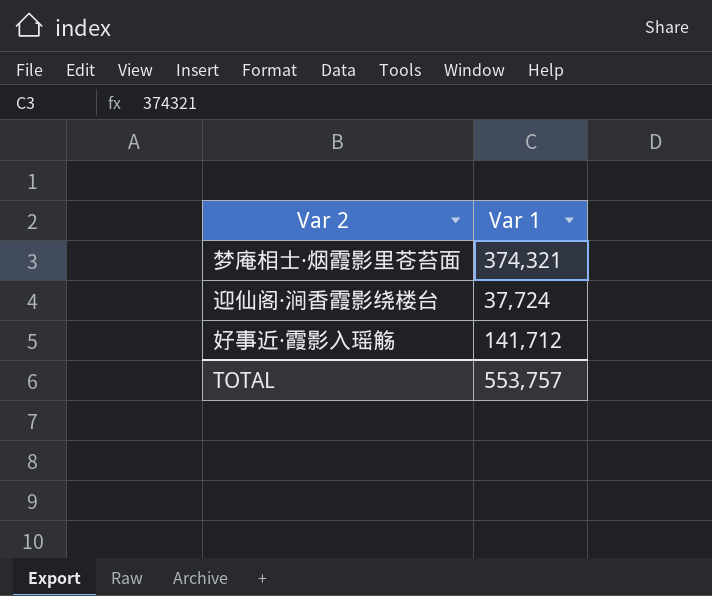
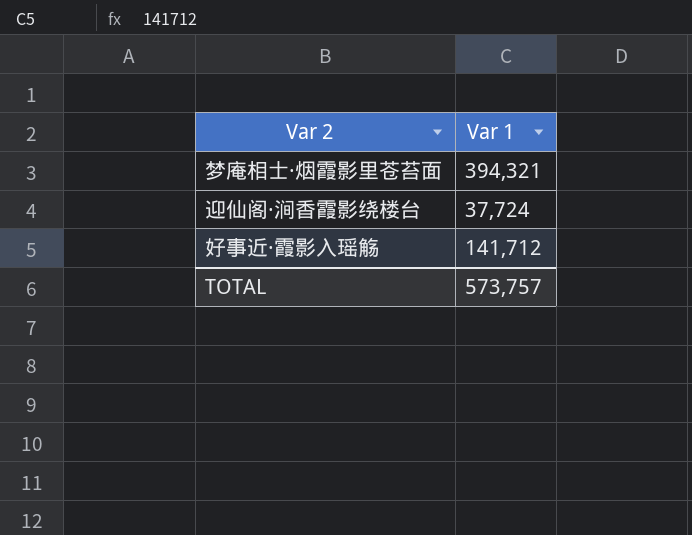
梦庵相士·烟霞影里苍苔面 | Var 1: 374,321 -> 394,321
TOTAL | Var 1: 553,757 -> 573,757

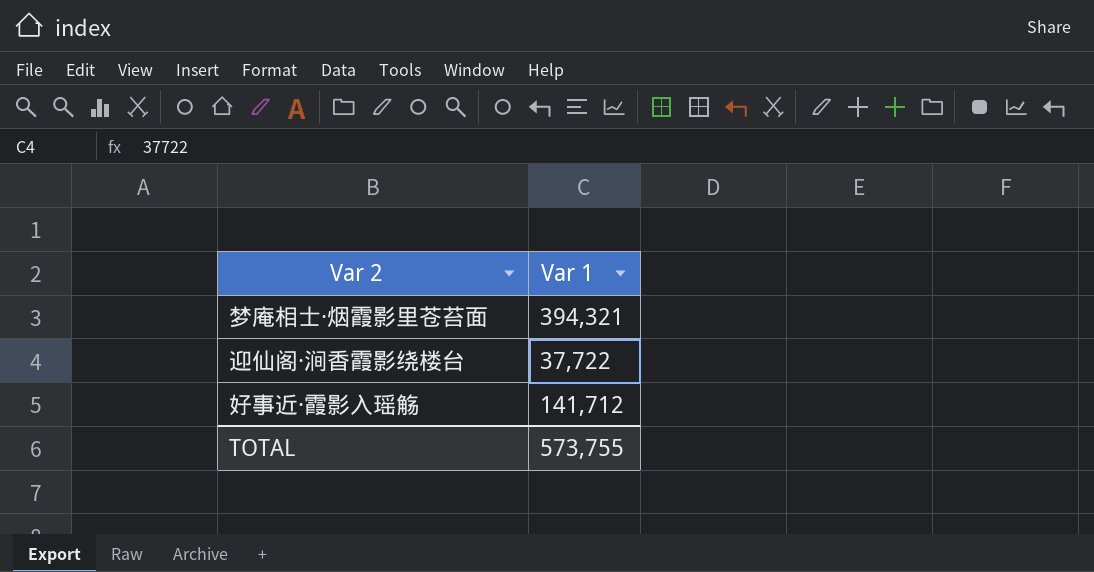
迎仙阁·涧香霞影绕楼台 | Var 1: 37,724 -> 37,722
TOTAL | Var 1: 573,757 -> 573,755

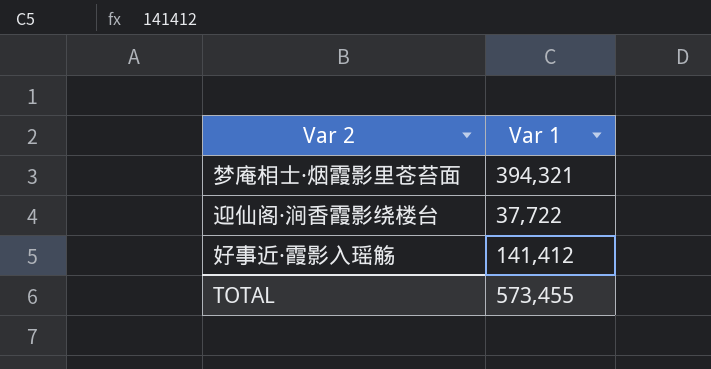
好事近·霞影入瑶觞 | Var 1: 141,712 -> 141,412
TOTAL | Var 1: 573,755 -> 573,455

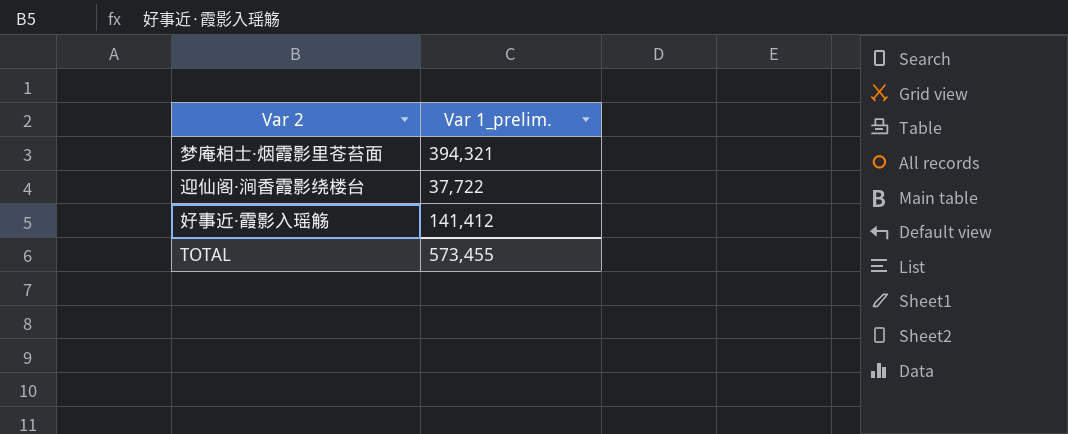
column name: Var 1 -> Var 1_prelim.

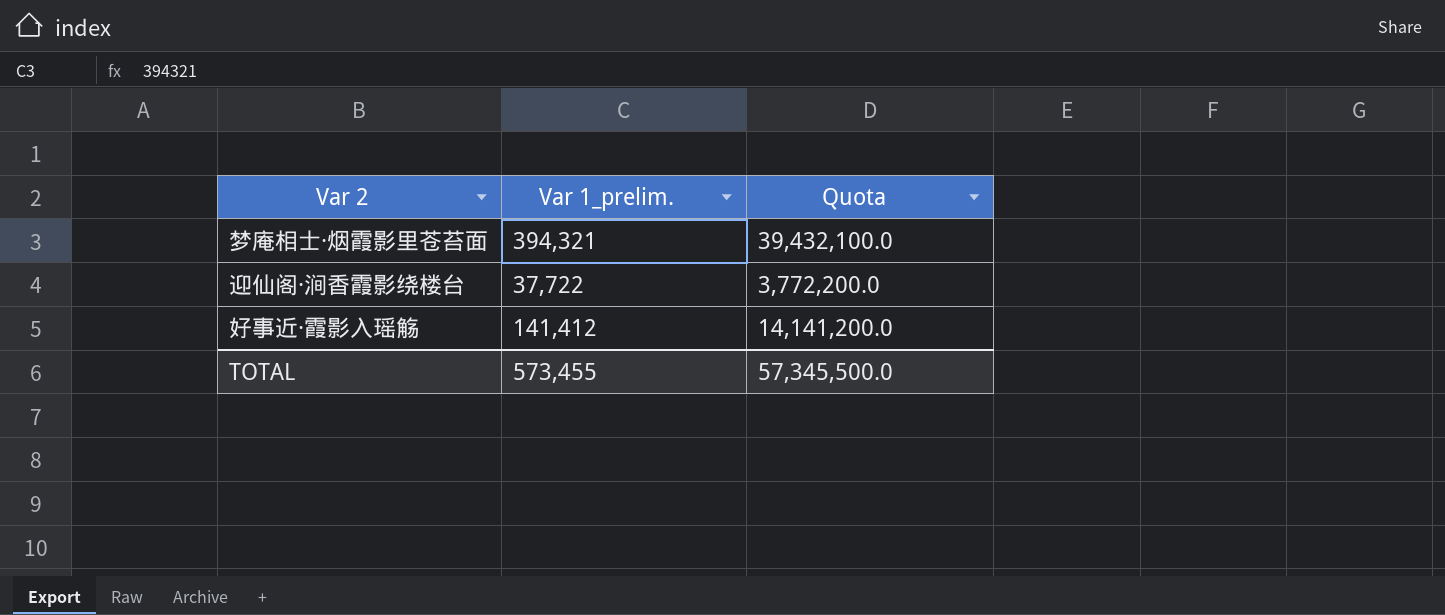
column Quota | formula: none -> [Var 1_prelim.] * 100

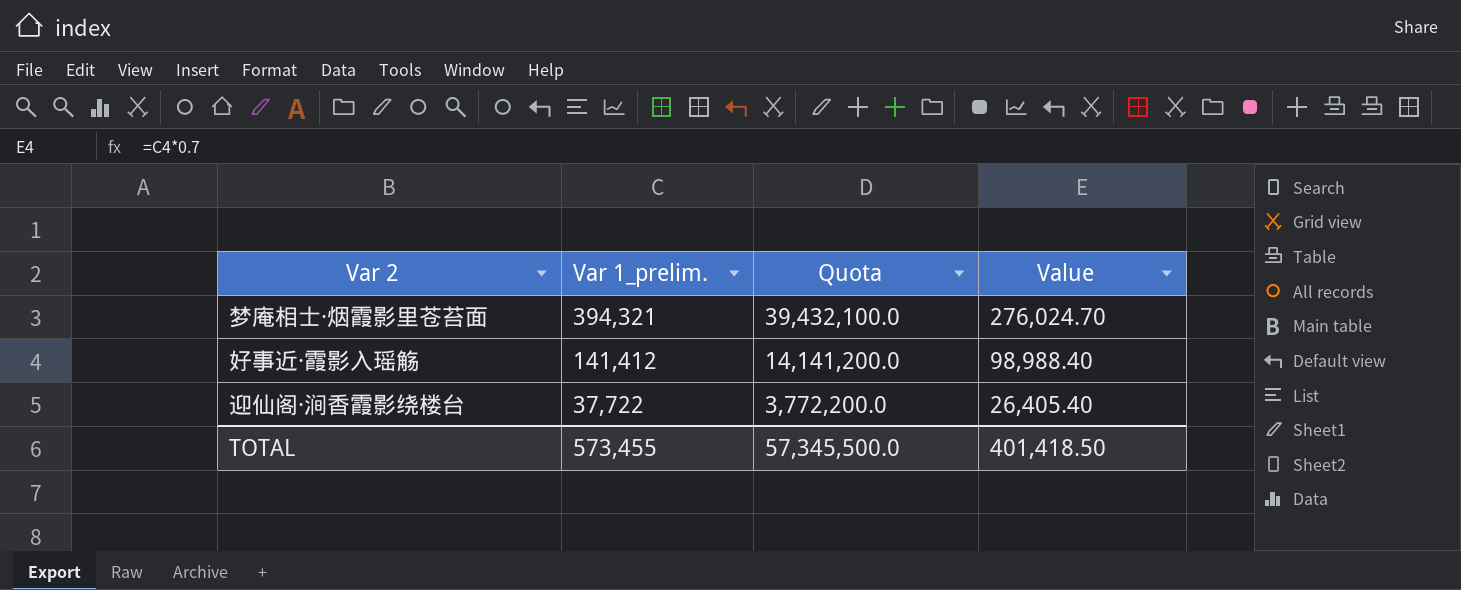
row order: none -> Var 1_prelim. descending
column Value | formula: none -> [Var 1_prelim.] * 0.7

